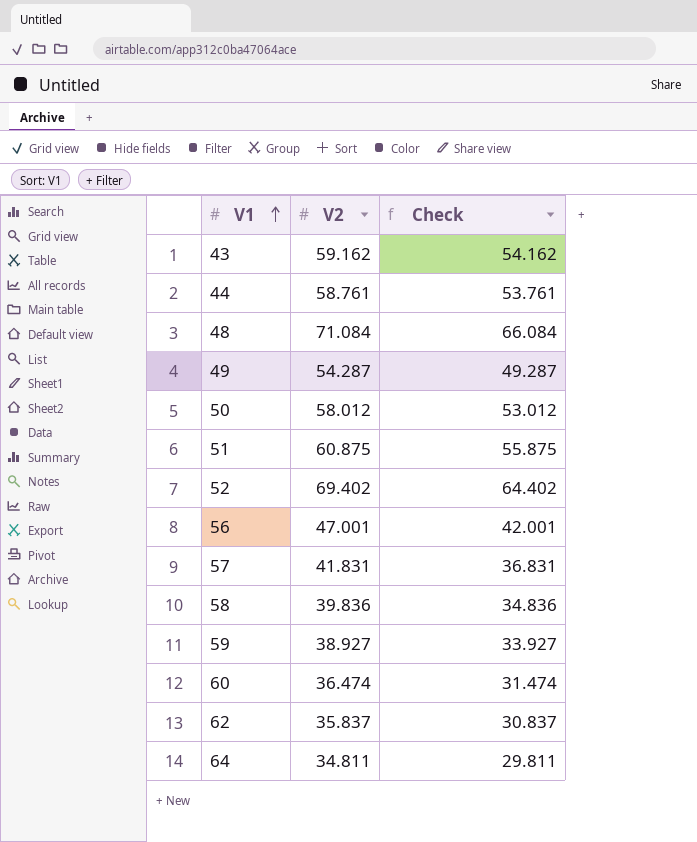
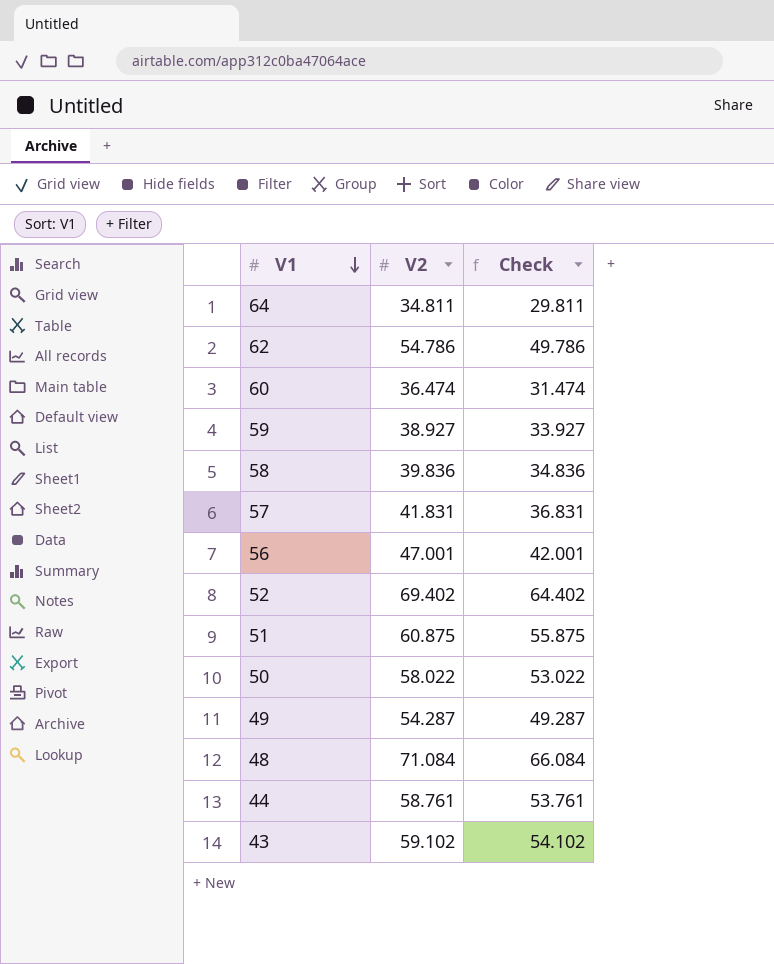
row order: V1 ascending -> V1 descending
62 | V2: 35.837 -> 54.786
62 | Check: 30.837 -> 49.786
50 | V2: 58.012 -> 58.022
50 | Check: 53.012 -> 53.022
43 | V2: 59.162 -> 59.102
43 | Check: 54.162 -> 54.102

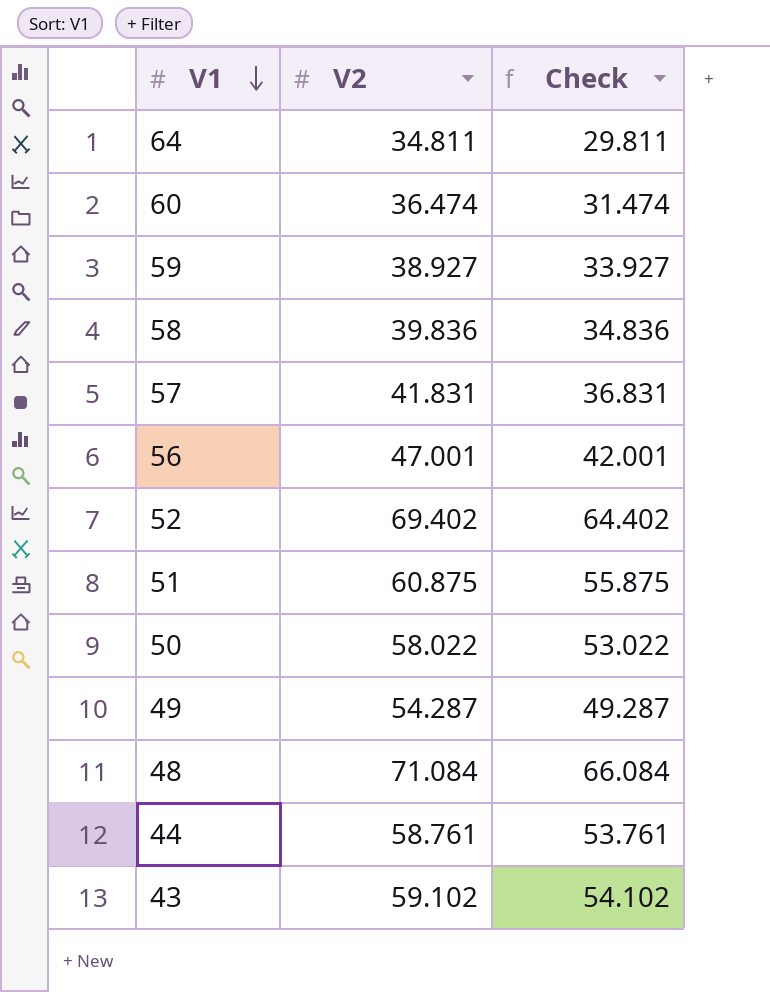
row 62: 54.786 | 49.786 -> none

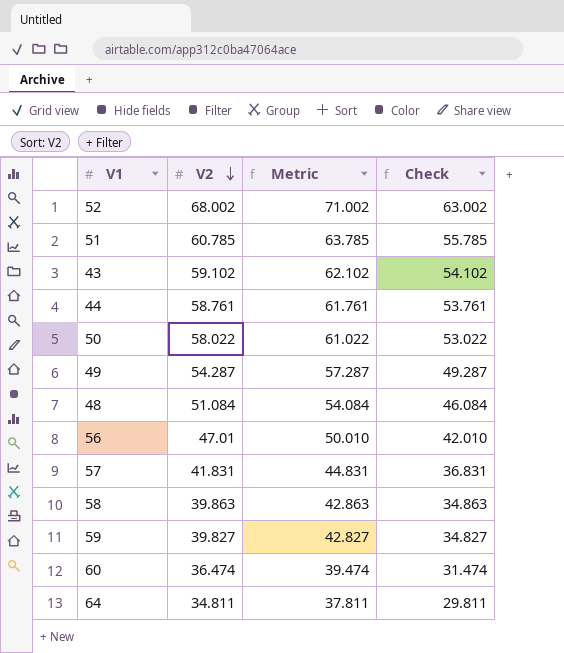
row order: V1 descending -> V2 descending
column Metric | formula: none -> [V2] + 3
52 | V2: 69.402 -> 68.002
52 | Check: 64.402 -> 63.002
51 | V2: 60.875 -> 60.785
51 | Check: 55.875 -> 55.785
48 | V2: 71.084 -> 51.084
48 | Check: 66.084 -> 46.084
56 | V2: 47.001 -> 47.01
56 | Check: 42.001 -> 42.010
58 | V2: 39.836 -> 39.863
58 | Check: 34.836 -> 34.863
59 | V2: 38.927 -> 39.827
59 | Check: 33.927 -> 34.827

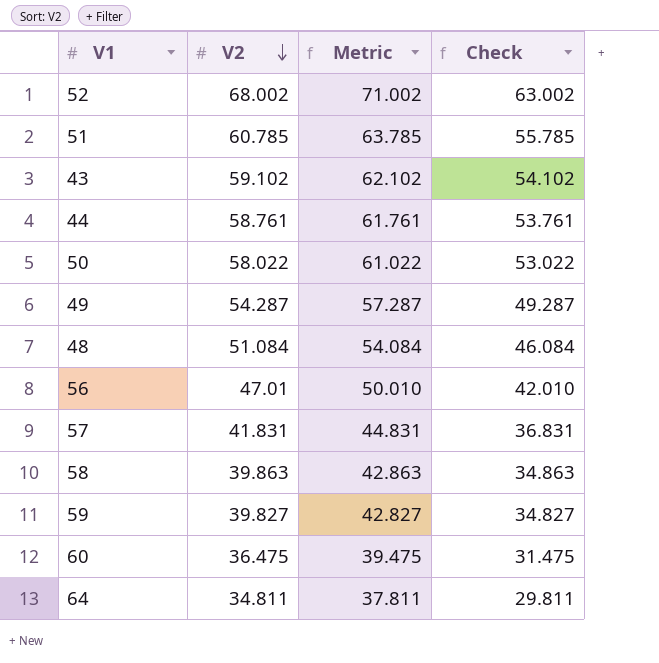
60 | V2: 36.474 -> 36.475
60 | Metric: 39.474 -> 39.475
60 | Check: 31.474 -> 31.475

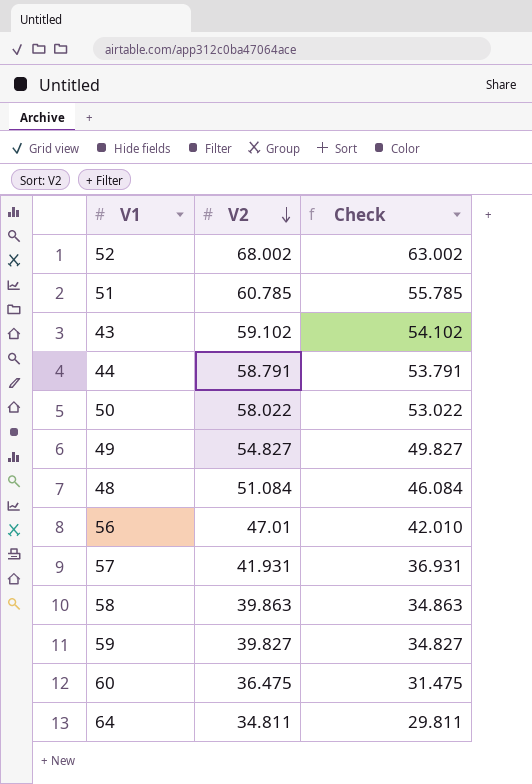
column Metric | formula: [V2] + 3 -> none
44 | V2: 58.761 -> 58.791
44 | Check: 53.761 -> 53.791
49 | V2: 54.287 -> 54.827
49 | Check: 49.287 -> 49.827
57 | V2: 41.831 -> 41.931
57 | Check: 36.831 -> 36.931

